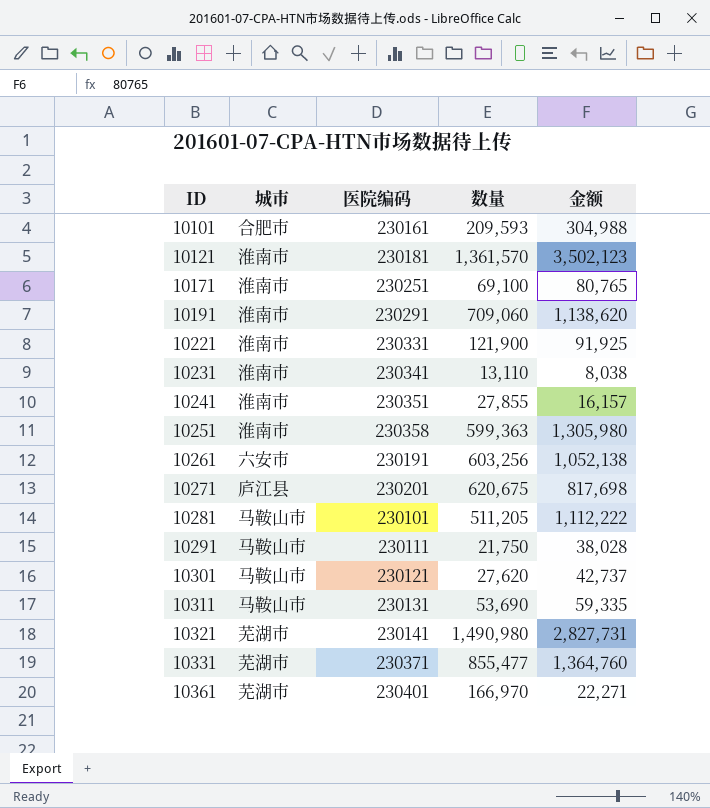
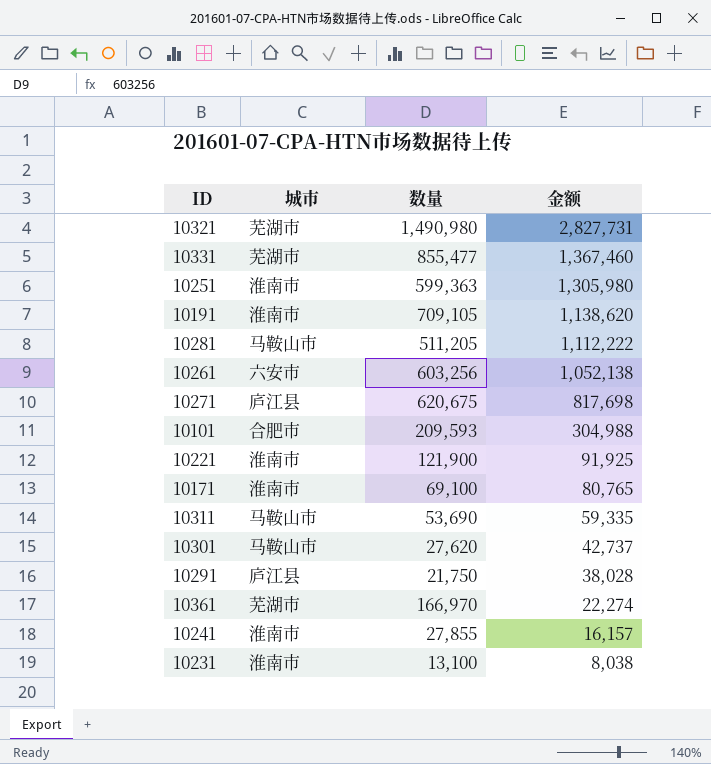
row order: ID ascending -> 金额 descending
column 医院编码 | position: 3 -> none
row 10121: 淮南市 | 230181 | 1,361,570 | 3,502,123 -> none
10331 | 金额: 1,364,760 -> 1,367,460
10191 | 数量: 709,060 -> 709,105
10291 | 城市: 马鞍山市 -> 庐江县
10361 | 金额: 22,271 -> 22,274
10231 | 数量: 13,110 -> 13,100

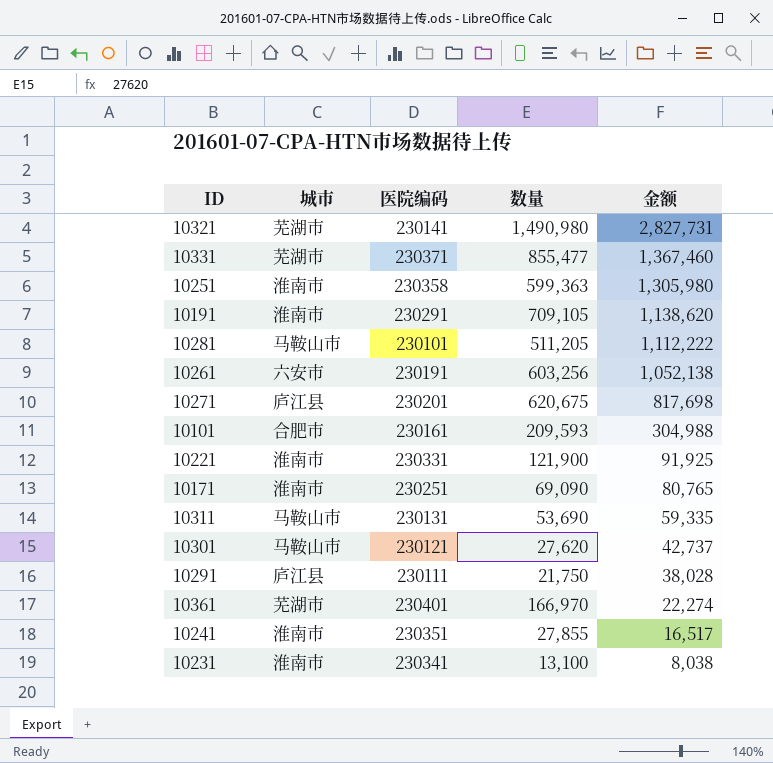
column 医院编码 | position: none -> 3
10171 | 数量: 69,100 -> 69,090
10241 | 金额: 16,157 -> 16,517

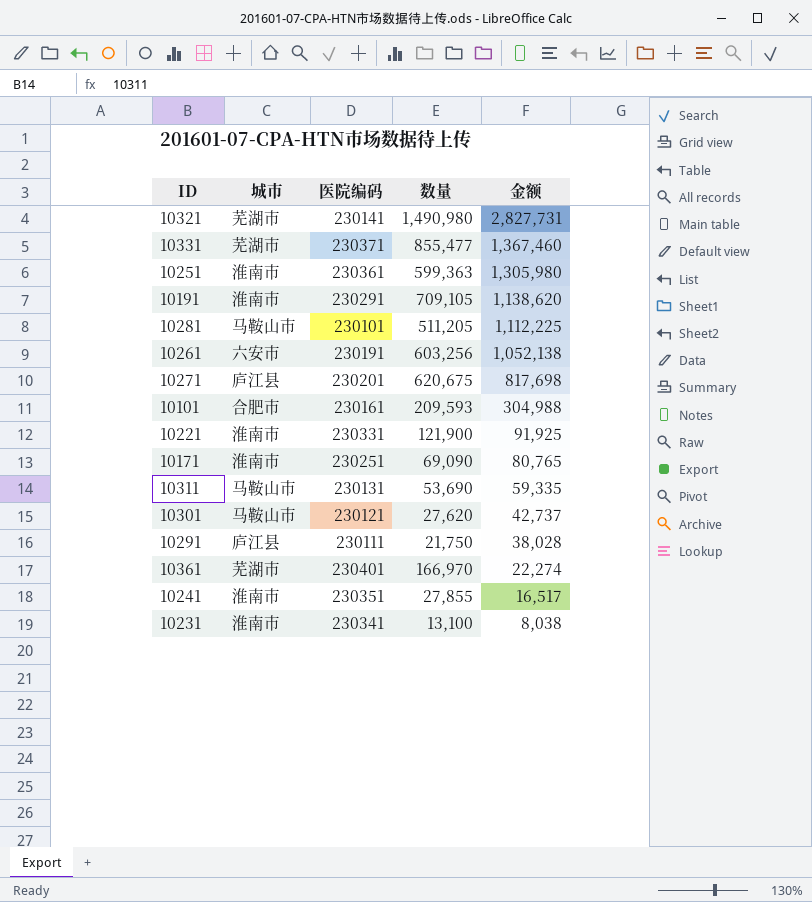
10251 | 医院编码: 230358 -> 230361
10281 | 金额: 1,112,222 -> 1,112,225

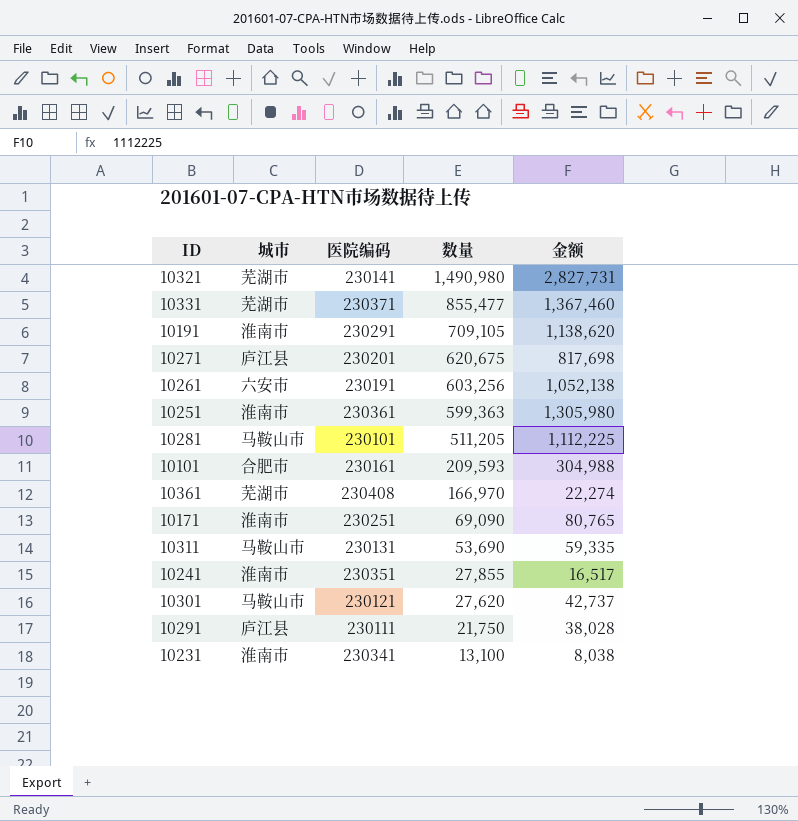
row order: 金额 descending -> 数量 descending
row 10221: 淮南市 | 230331 | 121,900 | 91,925 -> none
10361 | 医院编码: 230401 -> 230408

